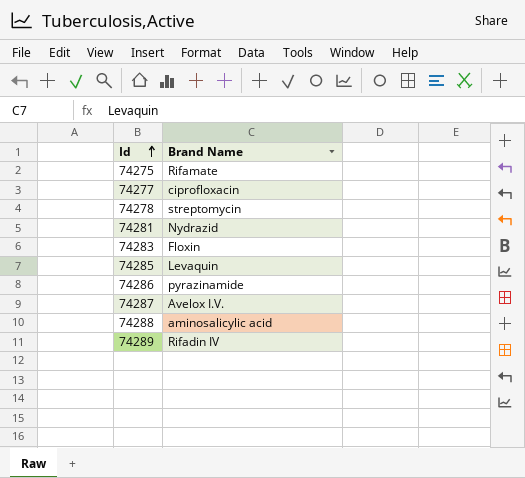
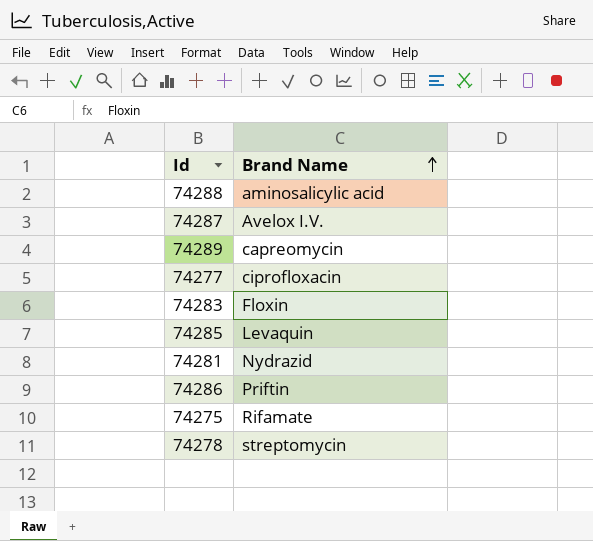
row order: Id ascending -> Brand Name ascending
74289 | Brand Name: Rifadin IV -> capreomycin
74286 | Brand Name: pyrazinamide -> Priftin

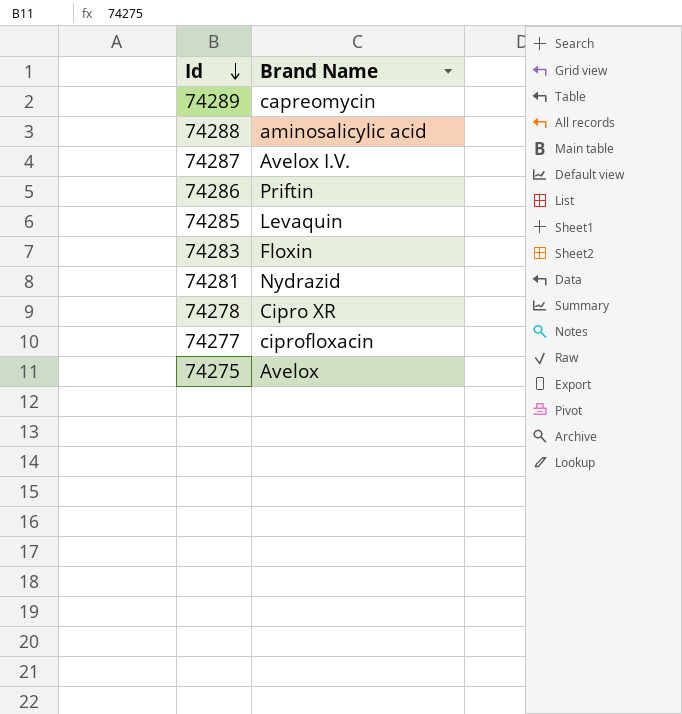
row order: Brand Name ascending -> Id descending
74278 | Brand Name: streptomycin -> Cipro XR
74275 | Brand Name: Rifamate -> Avelox

